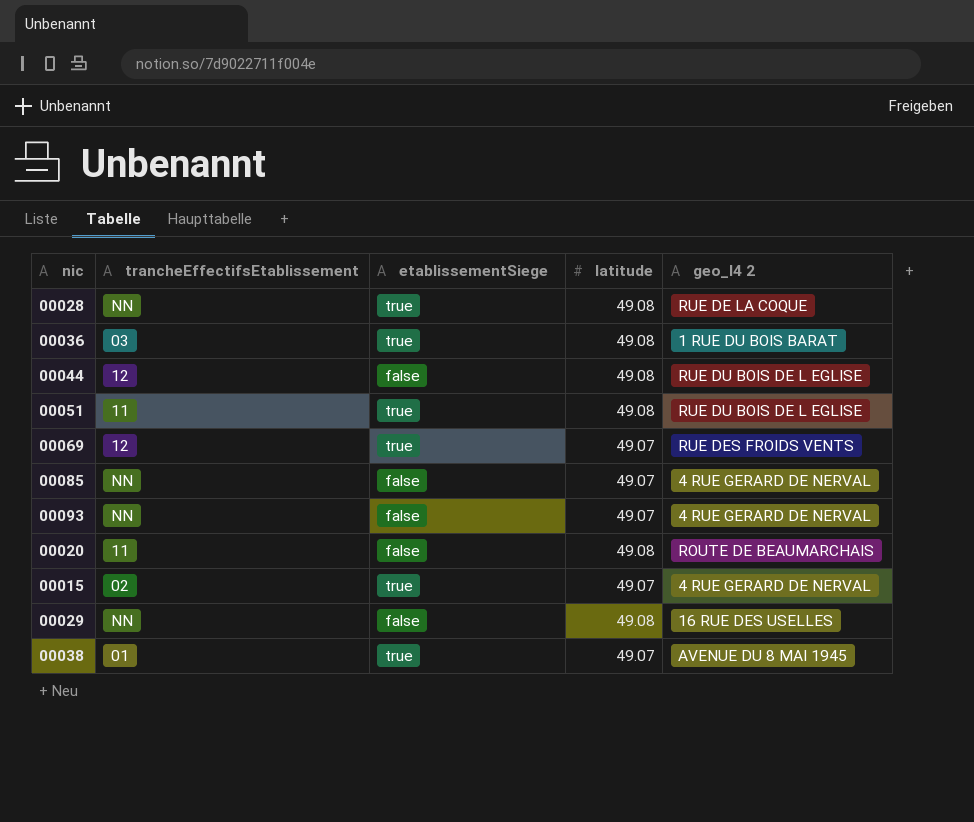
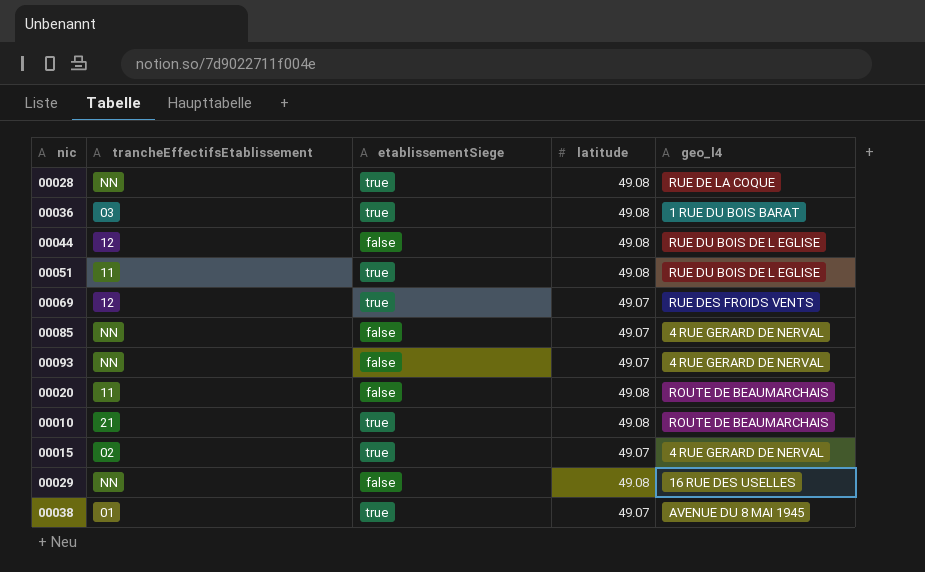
column name: geo_l4 2 -> geo_l4
row 00010: none -> 21 | true | 49.08 | ROUTE DE BEAUMARCHAIS

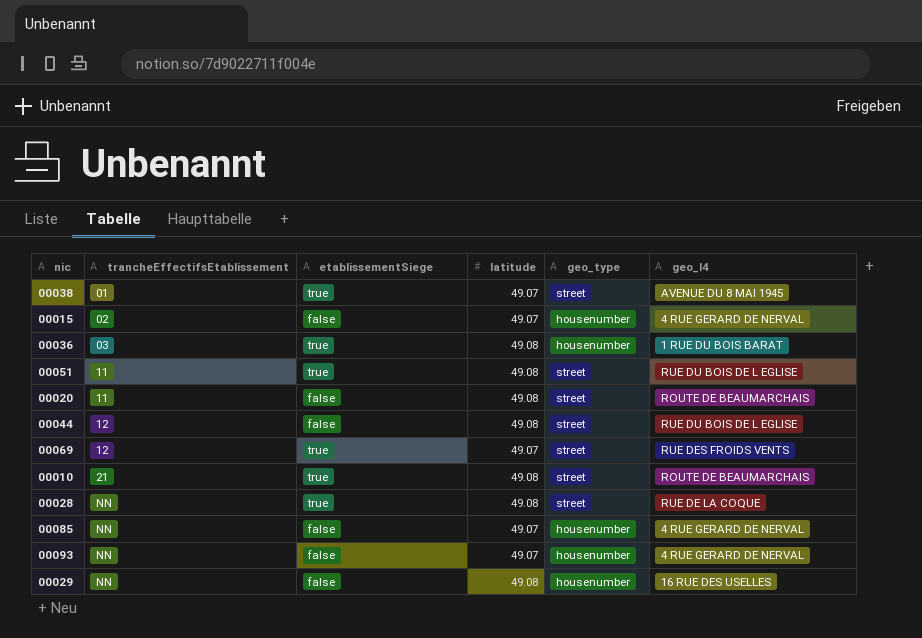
row order: none -> trancheEffectifsEtablissement ascending
column geo_type | position: none -> 5
00015 | etablissementSiege: true -> false

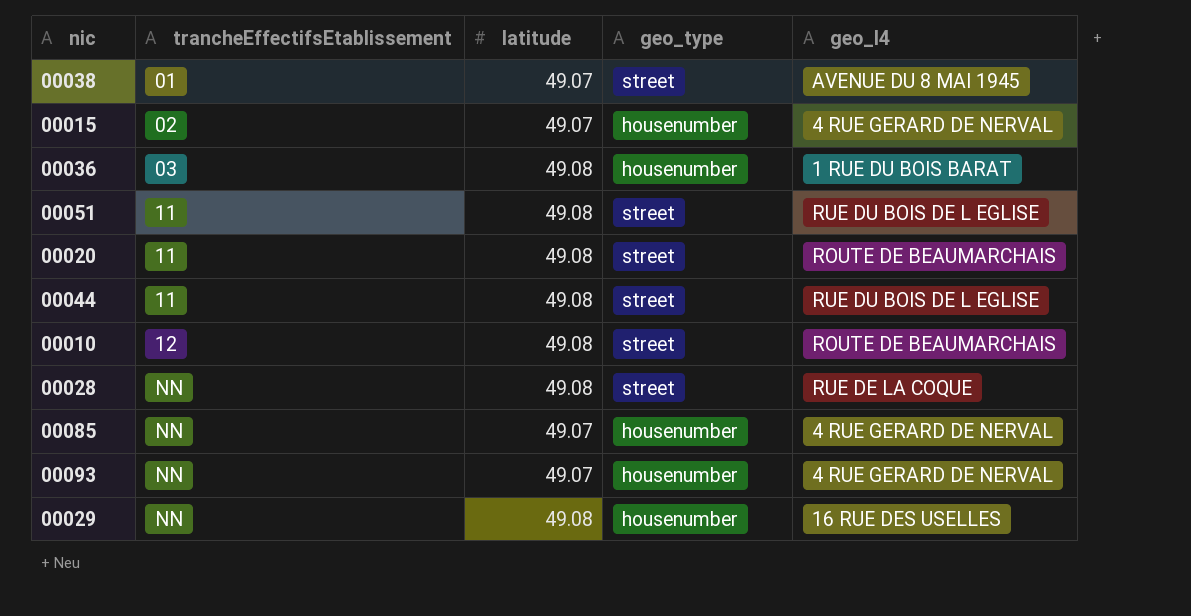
column etablissementSiege | position: 3 -> none
row 00069: 12 | true | 49.07 | street | RUE DES FROIDS VENTS -> none
00044 | trancheEffectifsEtablissement: 12 -> 11
00010 | trancheEffectifsEtablissement: 21 -> 12

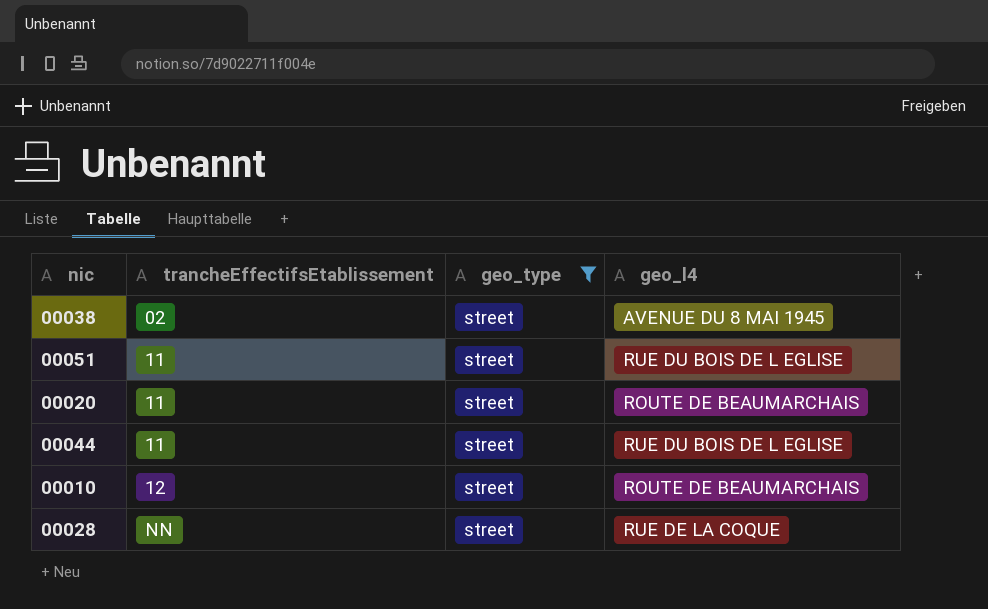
filter: none -> geo_type = street
column latitude | position: 3 -> none
00038 | trancheEffectifsEtablissement: 01 -> 02

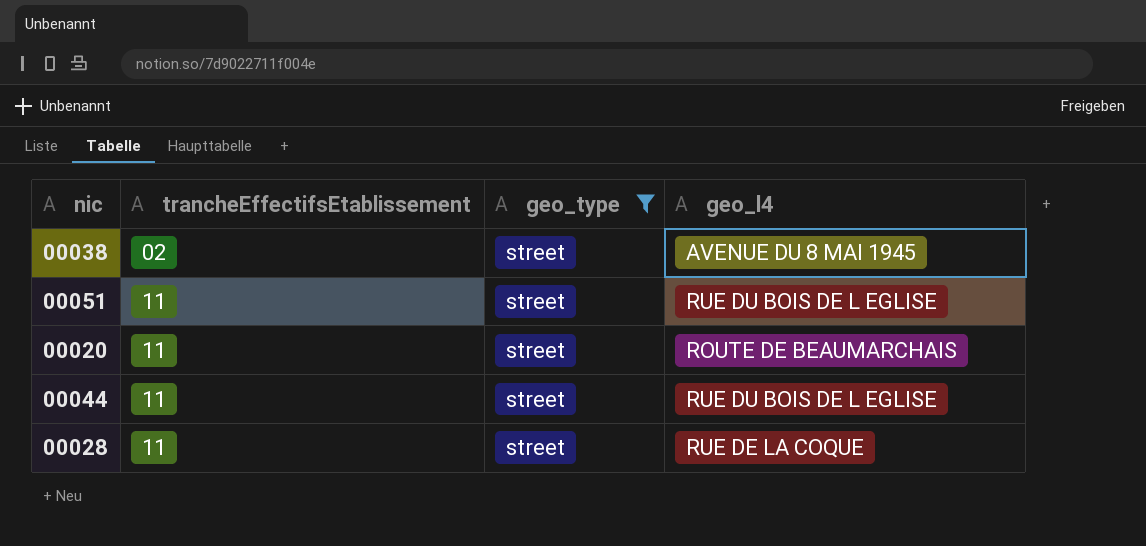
row 00010: 12 | street | ROUTE DE BEAUMARCHAIS -> none
00028 | trancheEffectifsEtablissement: NN -> 11

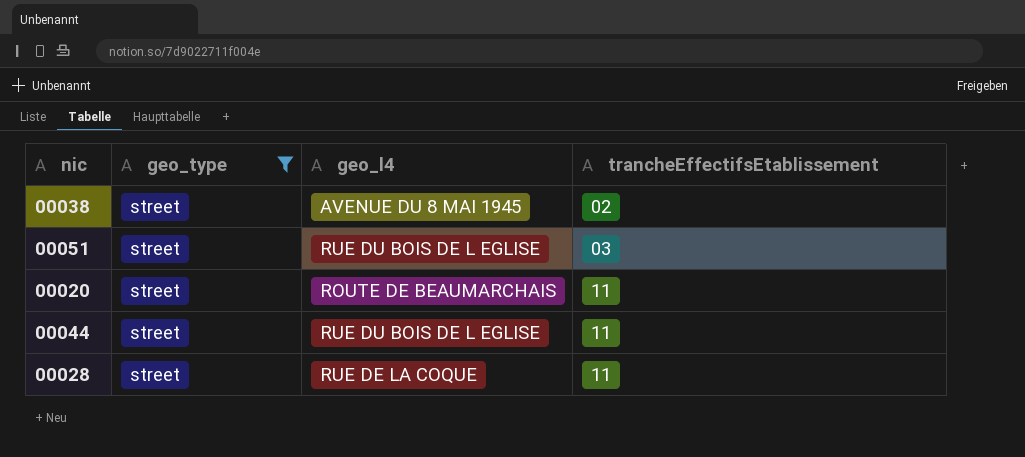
column trancheEffectifsEtablissement | position: 2 -> 4
00051 | trancheEffectifsEtablissement: 11 -> 03

